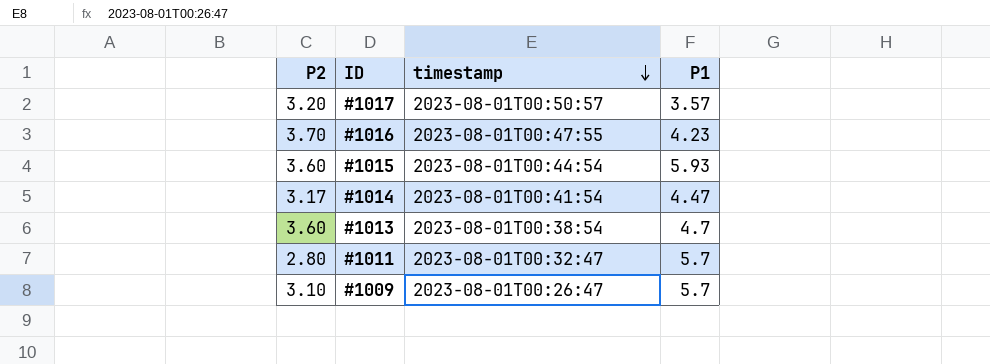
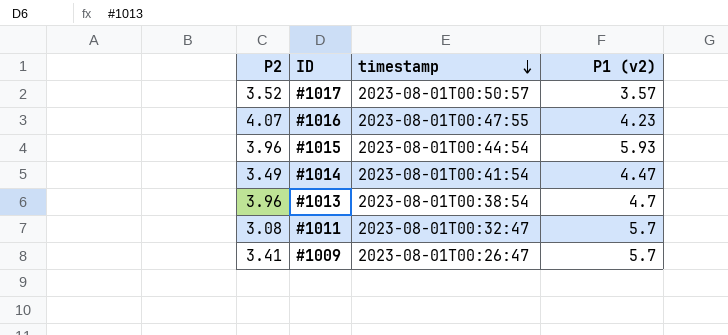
column name: P1 -> P1 (v2)
#1017 | P2: 3.20 -> 3.52
#1016 | P2: 3.70 -> 4.07
#1015 | P2: 3.60 -> 3.96
#1014 | P2: 3.17 -> 3.49
#1013 | P2: 3.60 -> 3.96
#1011 | P2: 2.80 -> 3.08
#1009 | P2: 3.10 -> 3.41

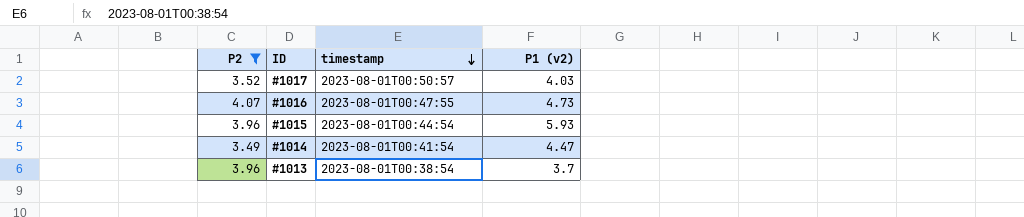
filter: none -> P2 >= 3.49
#1017 | P1 (v2): 3.57 -> 4.03
#1016 | P1 (v2): 4.23 -> 4.73
#1013 | P1 (v2): 4.7 -> 3.7

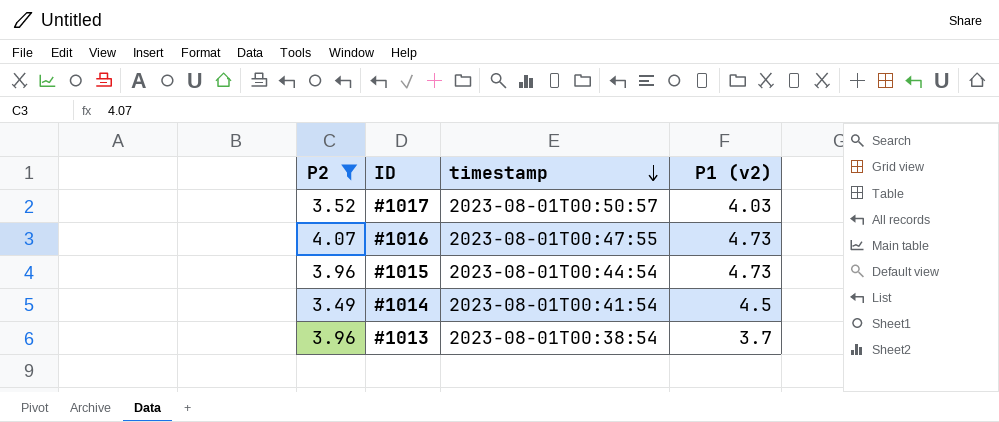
#1015 | P1 (v2): 5.93 -> 4.73
#1014 | P1 (v2): 4.47 -> 4.5

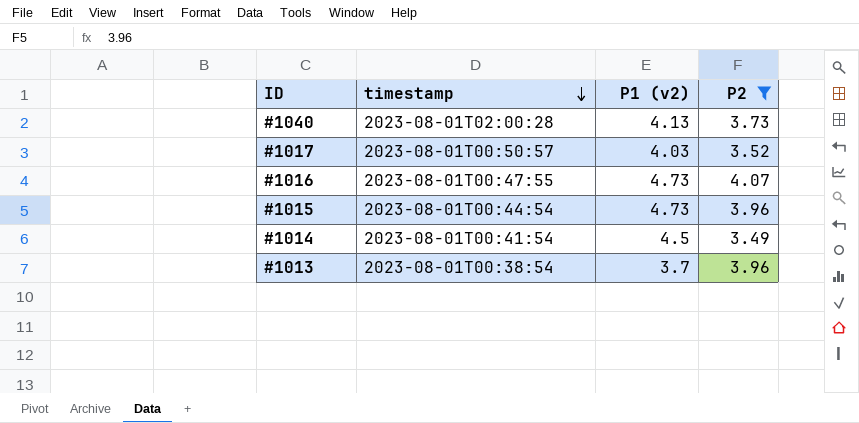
column P2 | position: 1 -> 4
row #1040: none -> 2023-08-01T02:00:28 | 4.13 | 3.73

